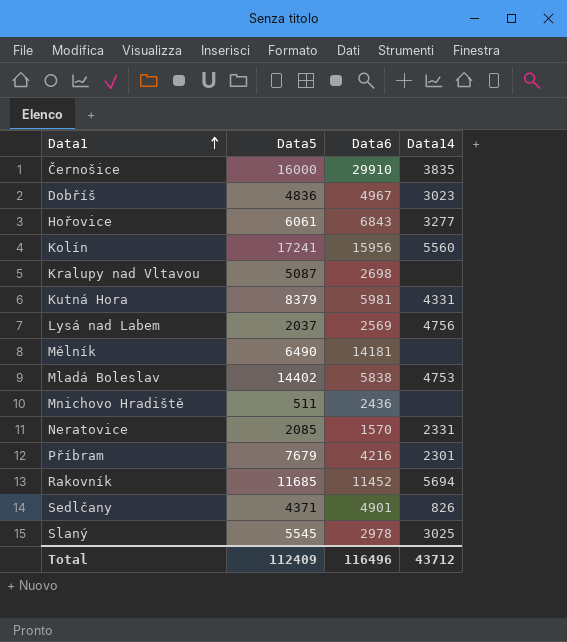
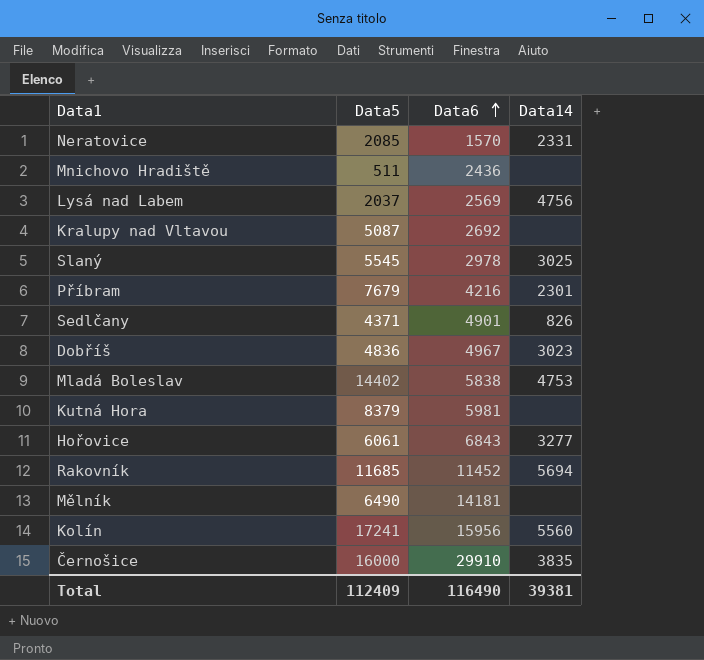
row order: Data1 ascending -> Data6 ascending
Kralupy nad Vltavou | Data6: 2698 -> 2692
Kutná Hora | Data14: 4331 -> none
Total | Data6: 116496 -> 116490
Total | Data14: 43712 -> 39381

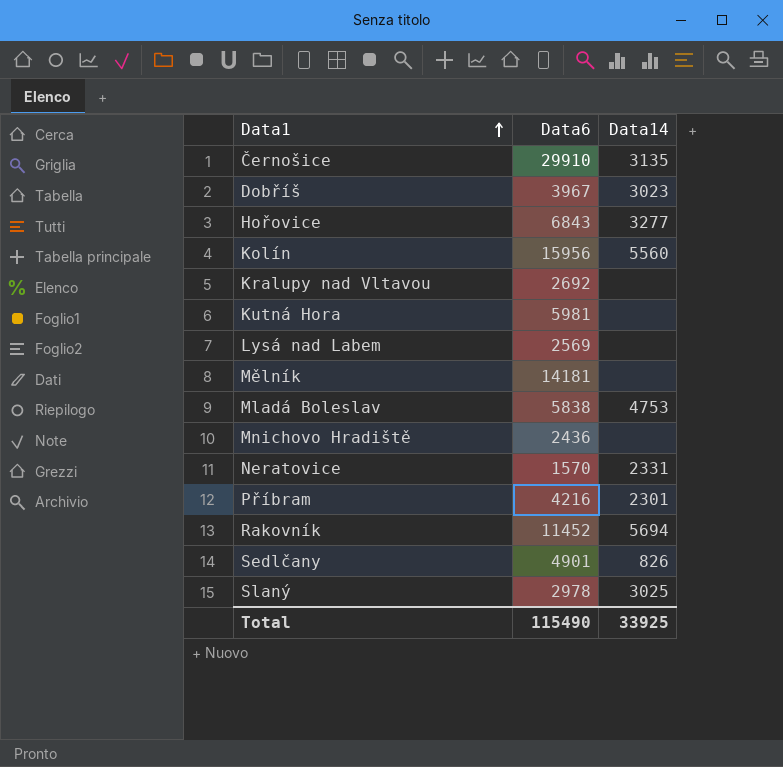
row order: Data6 ascending -> Data1 ascending
column Data5 | position: 2 -> none
Černošice | Data14: 3835 -> 3135
Dobříš | Data6: 4967 -> 3967
Lysá nad Labem | Data14: 4756 -> none
Total | Data6: 116490 -> 115490
Total | Data14: 39381 -> 33925

